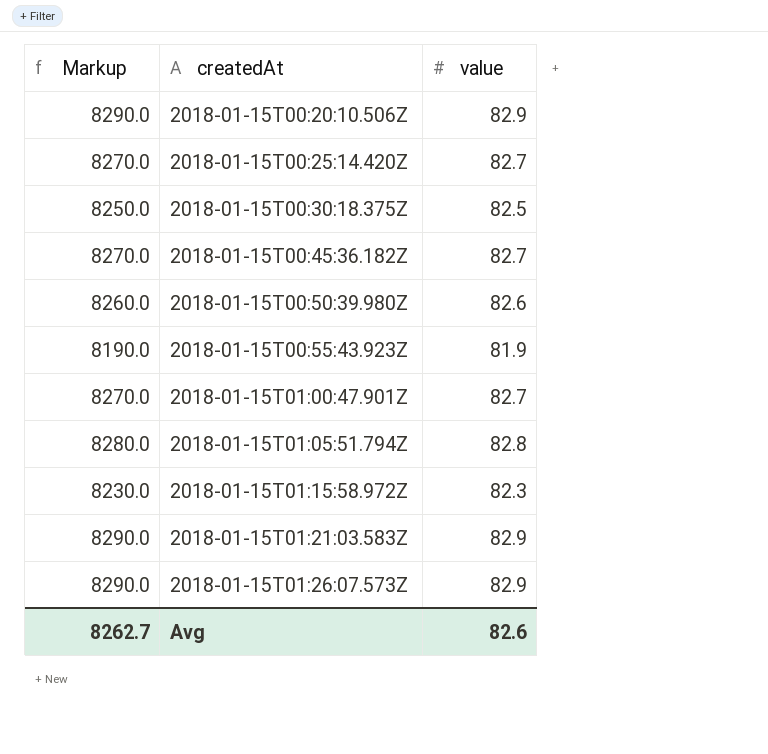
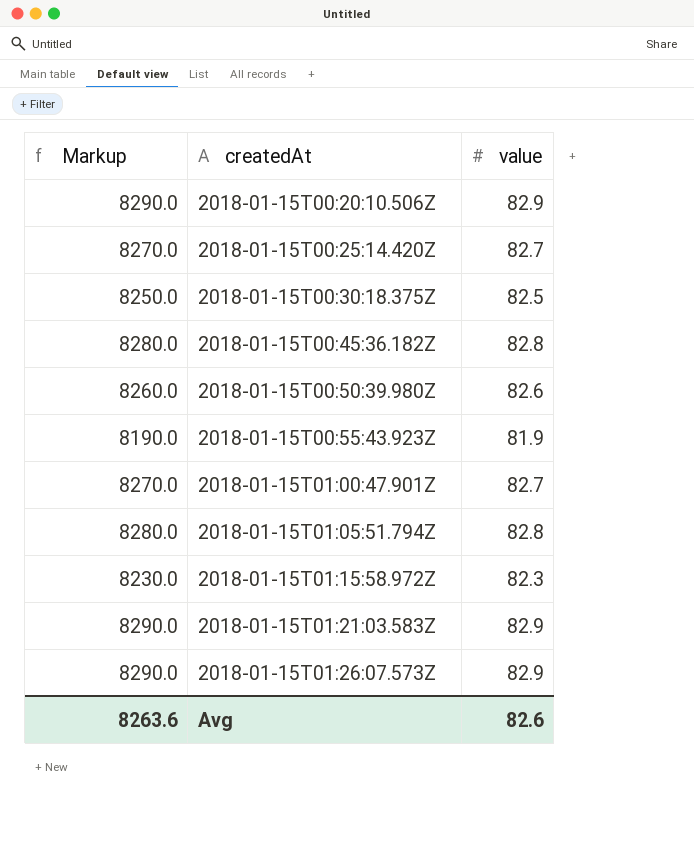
2018-01-15T00:45:36.182Z | Markup: 8270.0 -> 8280.0
2018-01-15T00:45:36.182Z | value: 82.7 -> 82.8
Avg | Markup: 8262.7 -> 8263.6

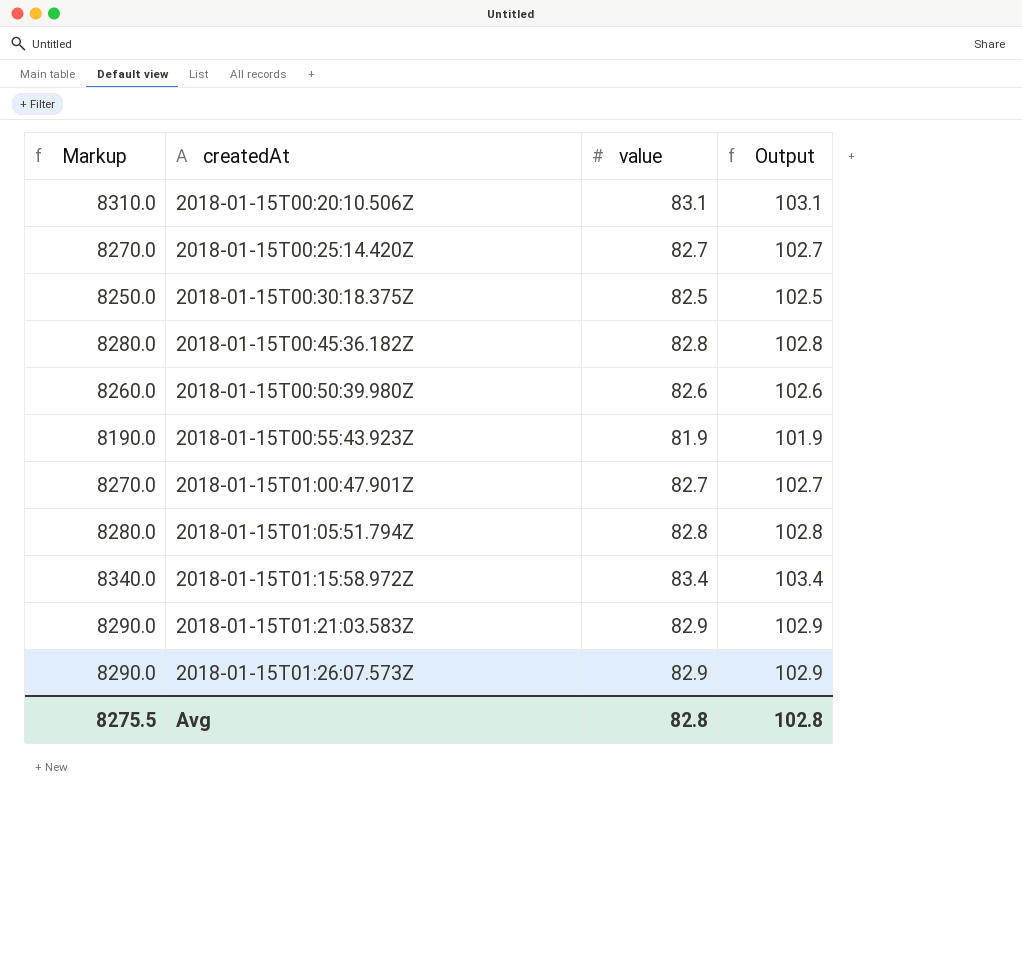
column Output | formula: none -> [value] + 20
2018-01-15T00:20:10.506Z | Markup: 8290.0 -> 8310.0
2018-01-15T00:20:10.506Z | value: 82.9 -> 83.1
2018-01-15T01:15:58.972Z | Markup: 8230.0 -> 8340.0
2018-01-15T01:15:58.972Z | value: 82.3 -> 83.4
Avg | Markup: 8263.6 -> 8275.5
Avg | value: 82.6 -> 82.8

